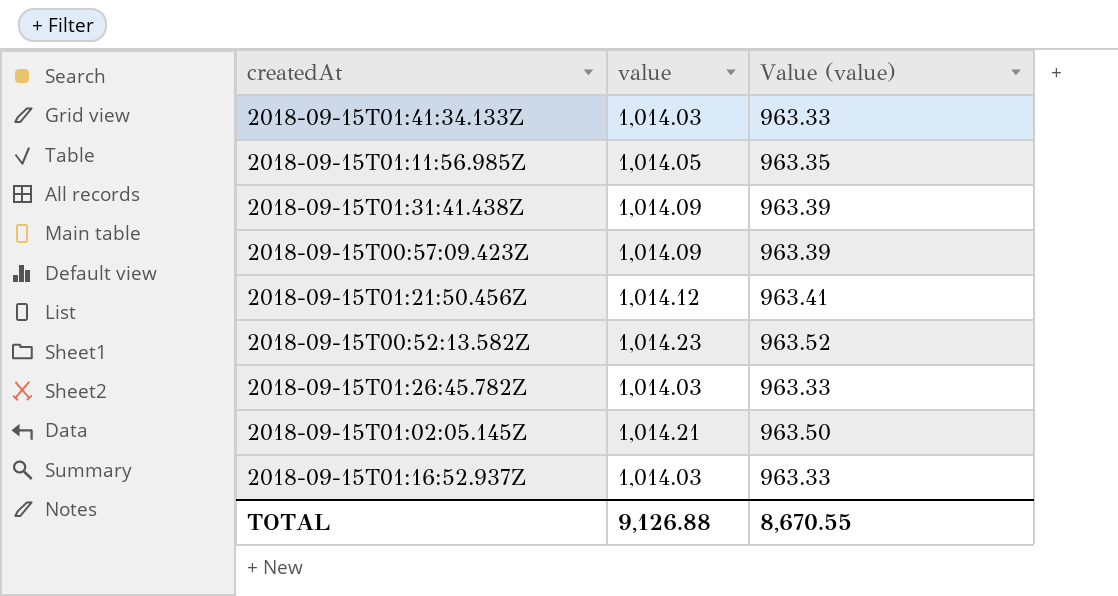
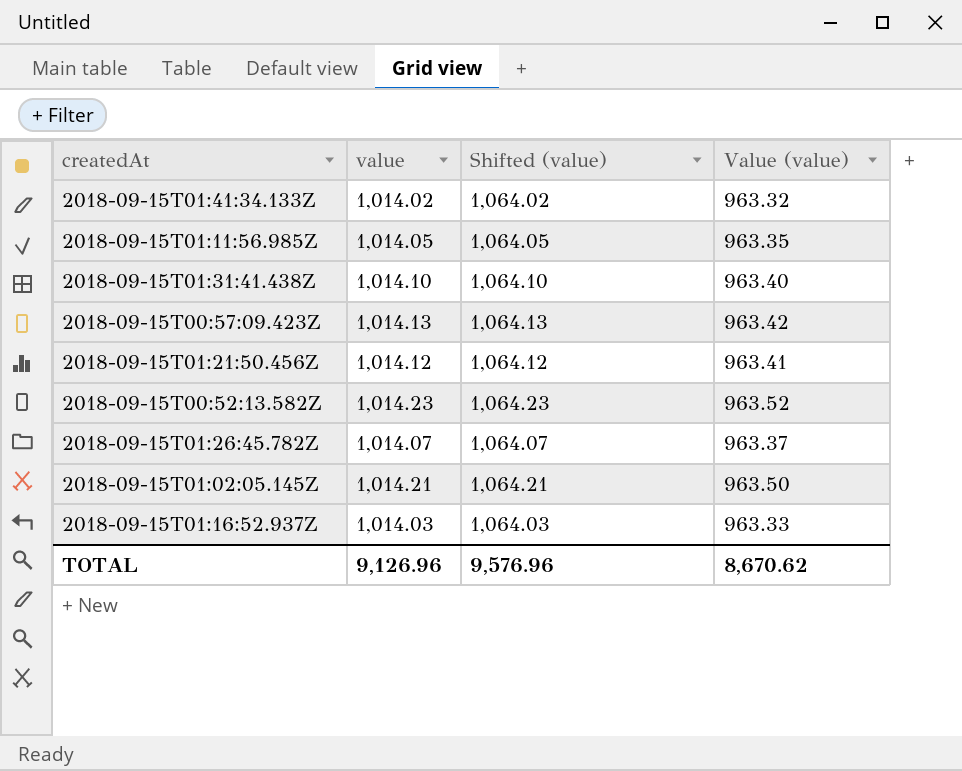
column Shifted (value) | formula: none -> [value] + 50
2018-09-15T01:41:34.133Z | value: 1,014.03 -> 1,014.02
2018-09-15T01:41:34.133Z | Value (value): 963.33 -> 963.32
2018-09-15T01:31:41.438Z | value: 1,014.09 -> 1,014.10
2018-09-15T01:31:41.438Z | Value (value): 963.39 -> 963.40
2018-09-15T00:57:09.423Z | value: 1,014.09 -> 1,014.13
2018-09-15T00:57:09.423Z | Value (value): 963.39 -> 963.42
2018-09-15T01:26:45.782Z | value: 1,014.03 -> 1,014.07
2018-09-15T01:26:45.782Z | Value (value): 963.33 -> 963.37
TOTAL | value: 9,126.88 -> 9,126.96
TOTAL | Value (value): 8,670.55 -> 8,670.62

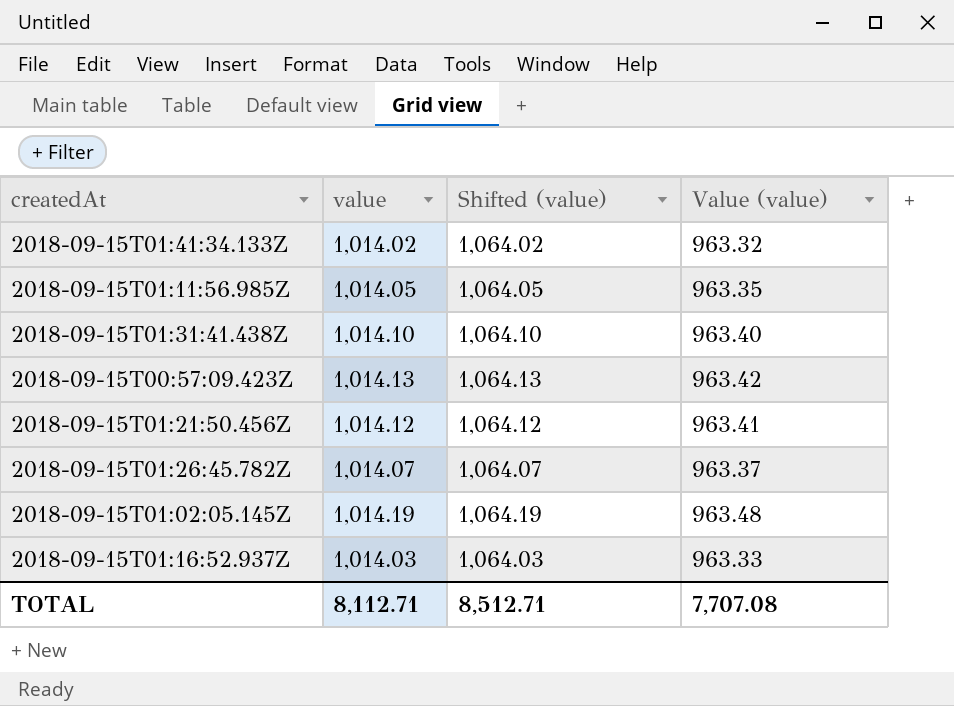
row 2018-09-15T00:52:13.582Z: 1,014.23 | 1,064.23 | 963.52 -> none
2018-09-15T01:02:05.145Z | value: 1,014.21 -> 1,014.19
2018-09-15T01:02:05.145Z | Shifted (value): 1,064.21 -> 1,064.19
2018-09-15T01:02:05.145Z | Value (value): 963.50 -> 963.48
TOTAL | value: 9,126.96 -> 8,112.71
TOTAL | Shifted (value): 9,576.96 -> 8,512.71
TOTAL | Value (value): 8,670.62 -> 7,707.08

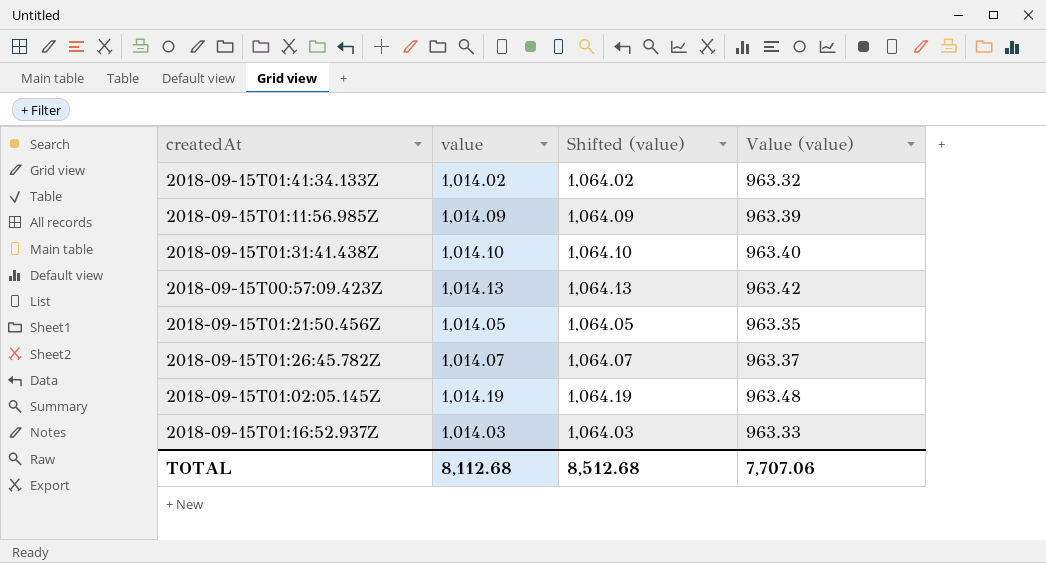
2018-09-15T01:11:56.985Z | value: 1,014.05 -> 1,014.09
2018-09-15T01:11:56.985Z | Shifted (value): 1,064.05 -> 1,064.09
2018-09-15T01:11:56.985Z | Value (value): 963.35 -> 963.39
2018-09-15T01:21:50.456Z | value: 1,014.12 -> 1,014.05
2018-09-15T01:21:50.456Z | Shifted (value): 1,064.12 -> 1,064.05
2018-09-15T01:21:50.456Z | Value (value): 963.41 -> 963.35
TOTAL | value: 8,112.71 -> 8,112.68
TOTAL | Shifted (value): 8,512.71 -> 8,512.68
TOTAL | Value (value): 7,707.08 -> 7,707.06

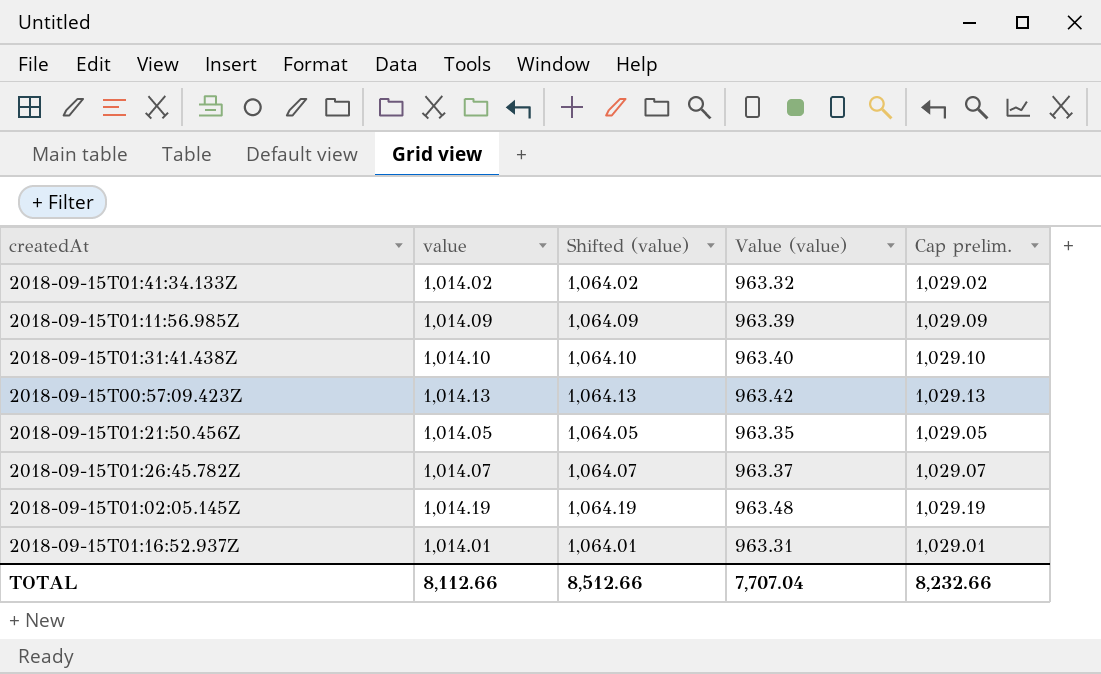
column Cap prelim. | formula: none -> [value] + 15
2018-09-15T01:16:52.937Z | value: 1,014.03 -> 1,014.01
2018-09-15T01:16:52.937Z | Shifted (value): 1,064.03 -> 1,064.01
2018-09-15T01:16:52.937Z | Value (value): 963.33 -> 963.31
TOTAL | value: 8,112.68 -> 8,112.66
TOTAL | Shifted (value): 8,512.68 -> 8,512.66
TOTAL | Value (value): 7,707.06 -> 7,707.04

